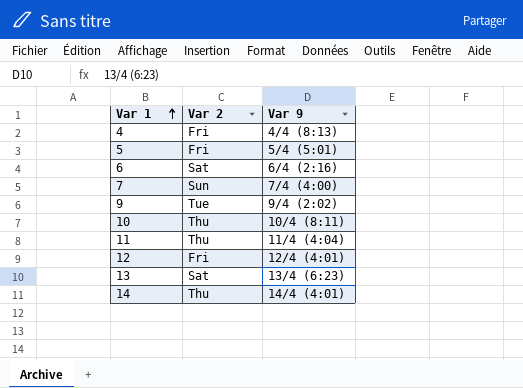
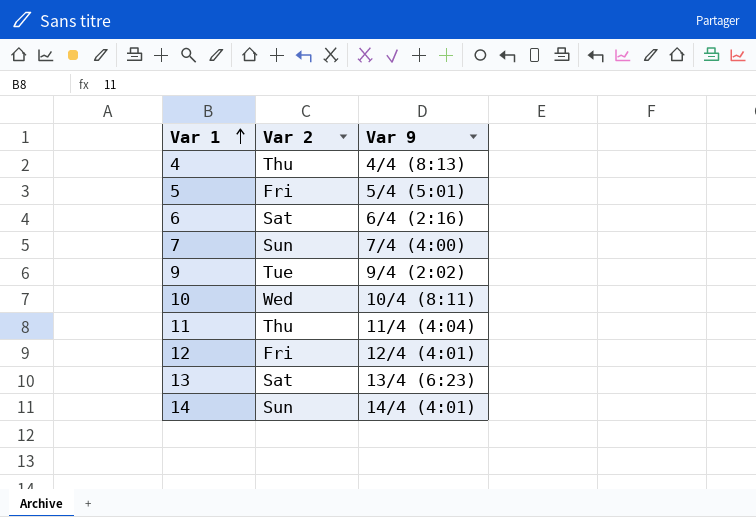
4 | Var 2: Fri -> Thu
10 | Var 2: Thu -> Wed
14 | Var 2: Thu -> Sun

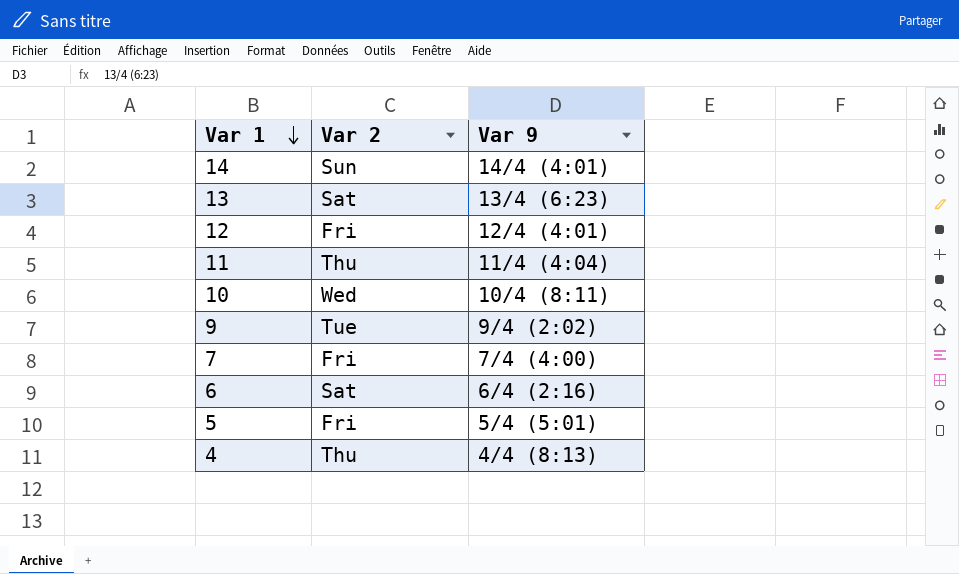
row order: Var 1 ascending -> Var 1 descending
7 | Var 2: Sun -> Fri

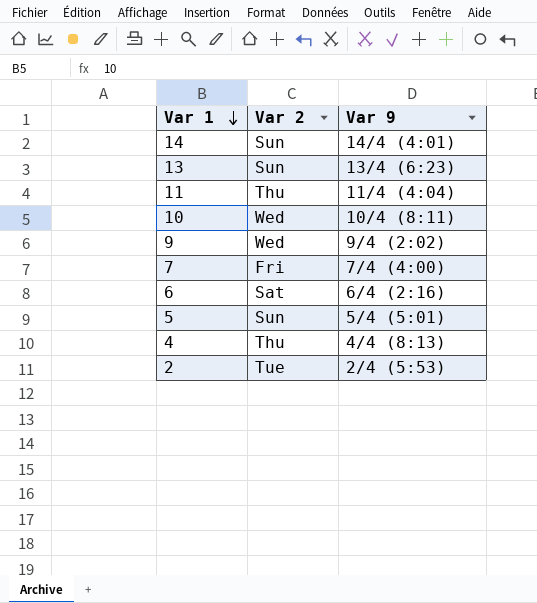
row 12: Fri | 12/4 (4:01) -> none
13 | Var 2: Sat -> Sun
9 | Var 2: Tue -> Wed
5 | Var 2: Fri -> Sun
row 2: none -> Tue | 2/4 (5:53)

